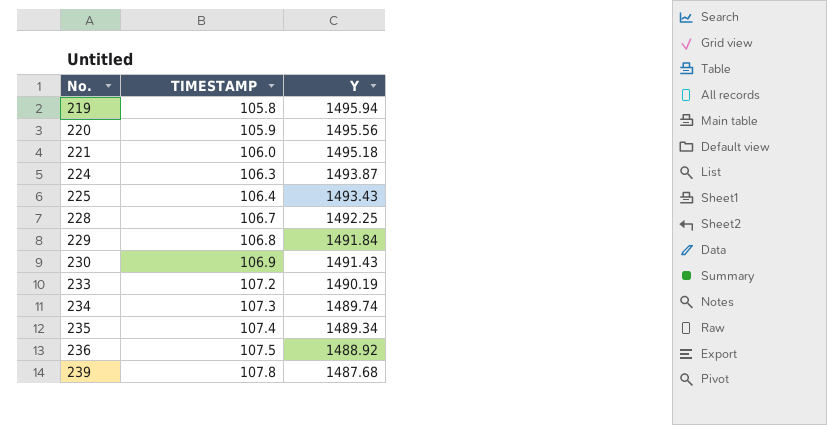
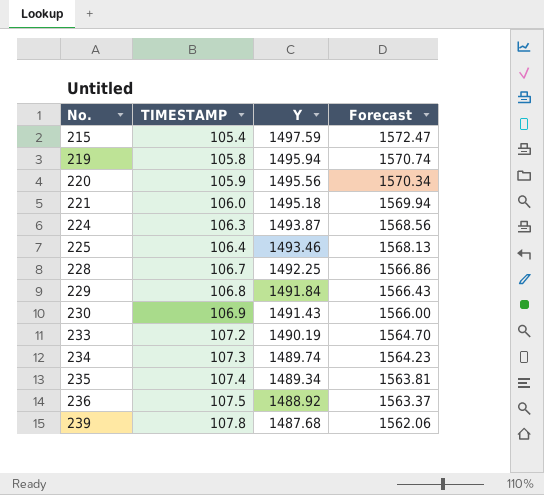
column Forecast | formula: none -> [Y] * 1.05
row 215: none -> 105.4 | 1497.59 | 1572.47
225 | Y: 1493.43 -> 1493.46

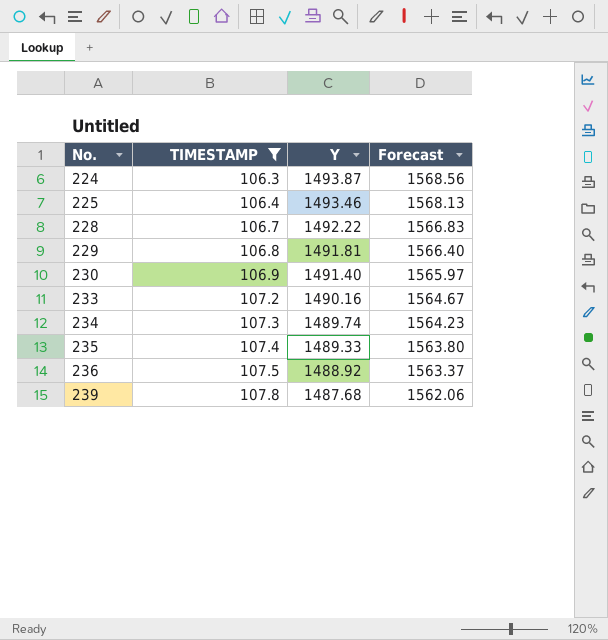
filter: none -> TIMESTAMP >= 106.3
228 | Y: 1492.25 -> 1492.22
228 | Forecast: 1566.86 -> 1566.83
229 | Y: 1491.84 -> 1491.81
229 | Forecast: 1566.43 -> 1566.40
230 | Y: 1491.43 -> 1491.40
230 | Forecast: 1566.00 -> 1565.97
233 | Y: 1490.19 -> 1490.16
233 | Forecast: 1564.70 -> 1564.67
235 | Y: 1489.34 -> 1489.33
235 | Forecast: 1563.81 -> 1563.80

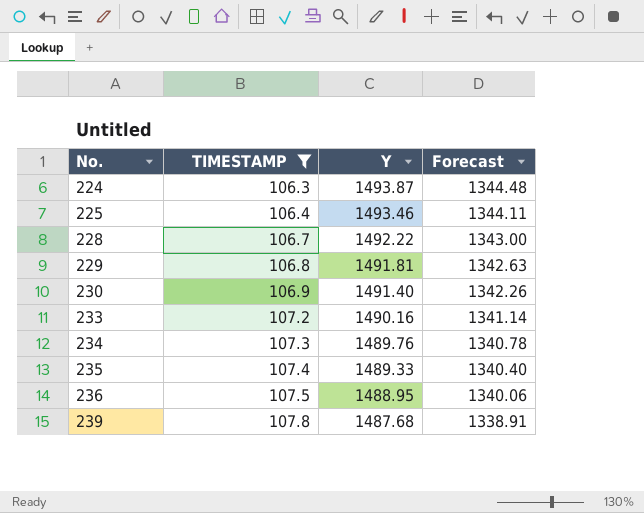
column Forecast | formula: [Y] * 1.05 -> [Y] * 0.9
234 | Y: 1489.74 -> 1489.76
236 | Y: 1488.92 -> 1488.95

